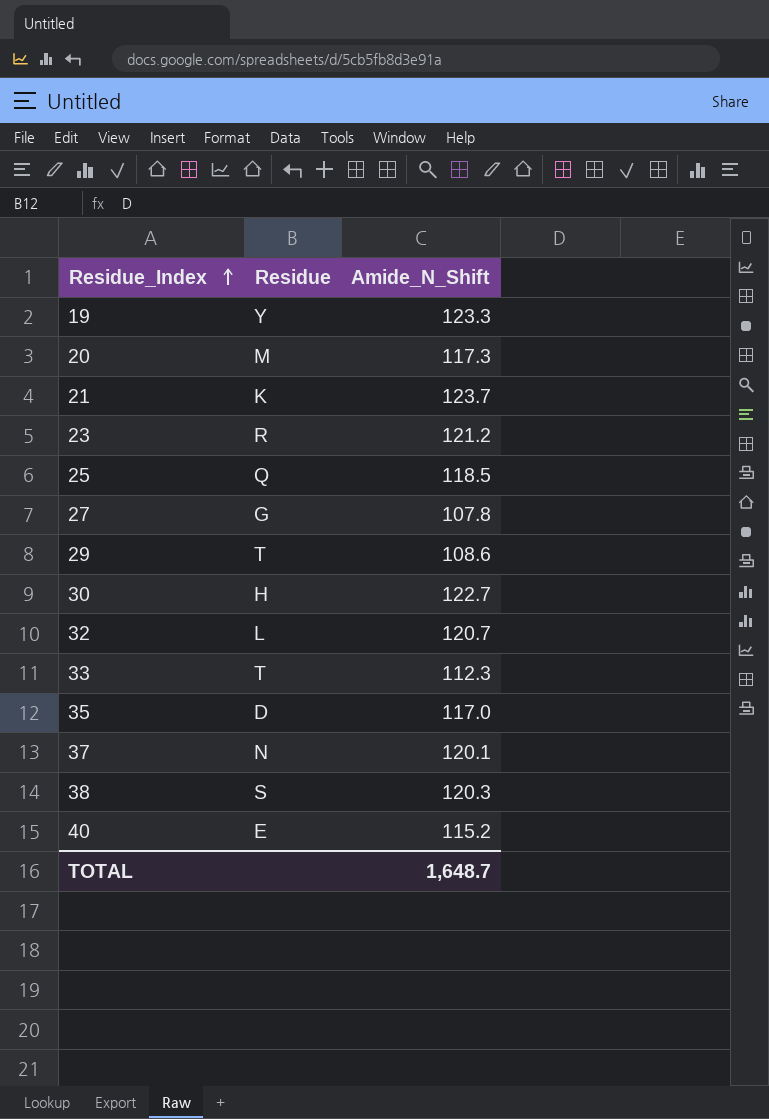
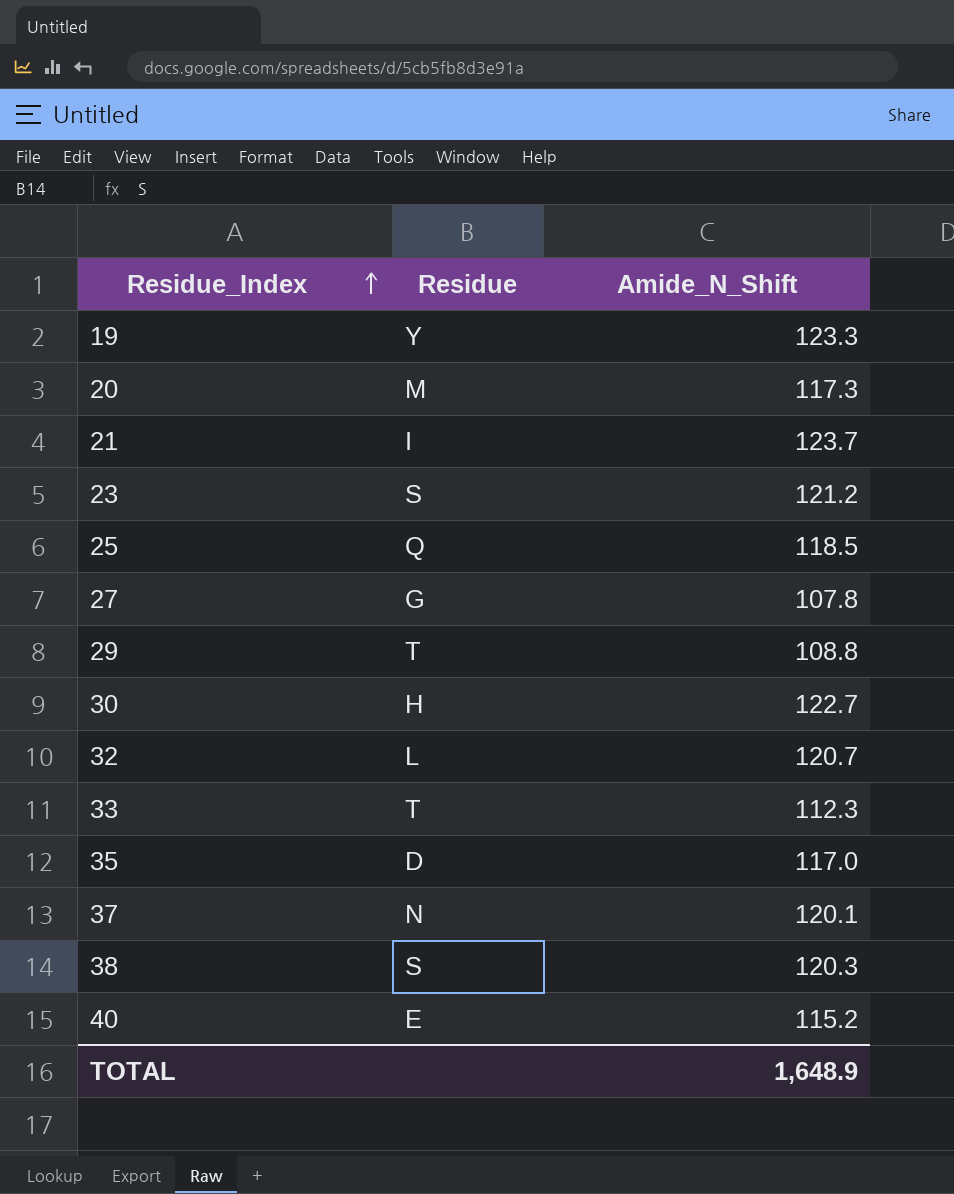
21 | Residue: K -> I
23 | Residue: R -> S
29 | Amide_N_Shift: 108.6 -> 108.8
TOTAL | Amide_N_Shift: 1,648.7 -> 1,648.9

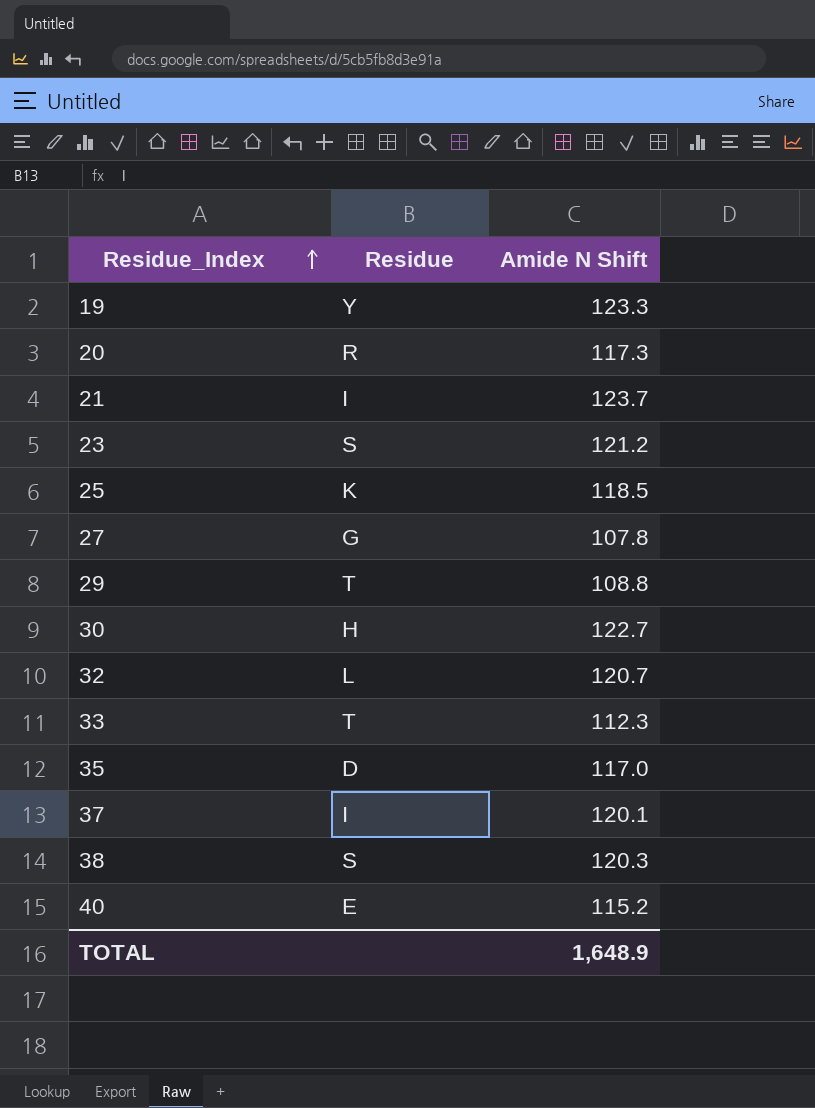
column name: Amide_N_Shift -> Amide N Shift
20 | Residue: M -> R
25 | Residue: Q -> K
37 | Residue: N -> I

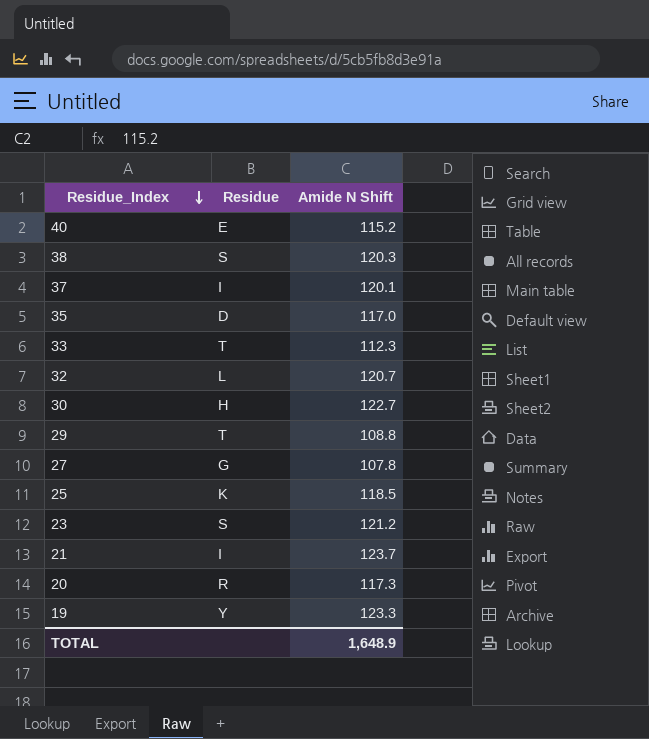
row order: Residue_Index ascending -> Residue_Index descending

